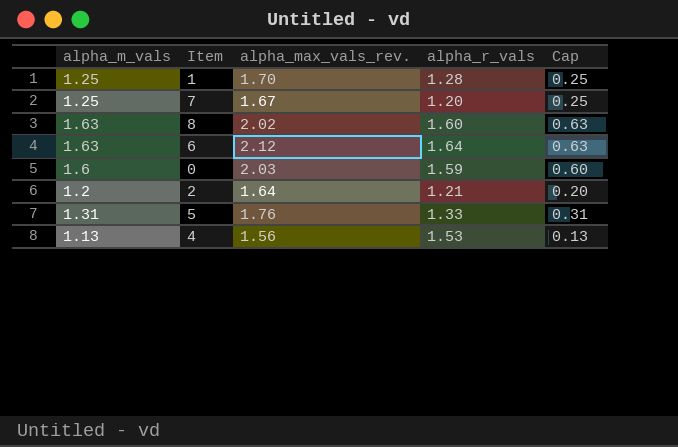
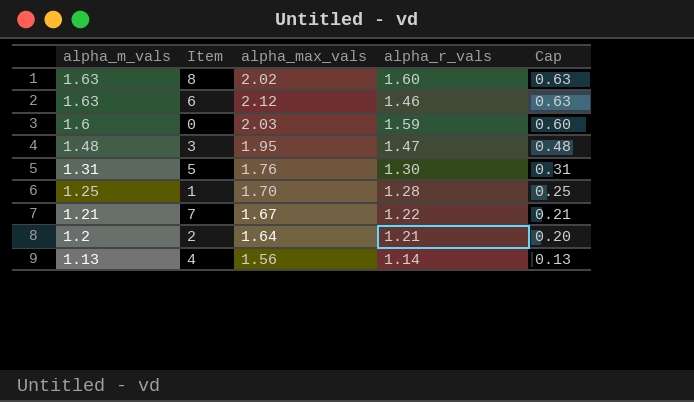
row order: none -> alpha_m_vals descending
column name: alpha_max_vals_rev. -> alpha_max_vals
6 | alpha_r_vals: 1.64 -> 1.46
row 3: none -> 1.48 | 1.95 | 1.47 | 0.48
5 | alpha_r_vals: 1.33 -> 1.30
7 | alpha_m_vals: 1.25 -> 1.21
7 | alpha_r_vals: 1.20 -> 1.22
7 | Cap: 0.25 -> 0.21
4 | alpha_r_vals: 1.53 -> 1.14

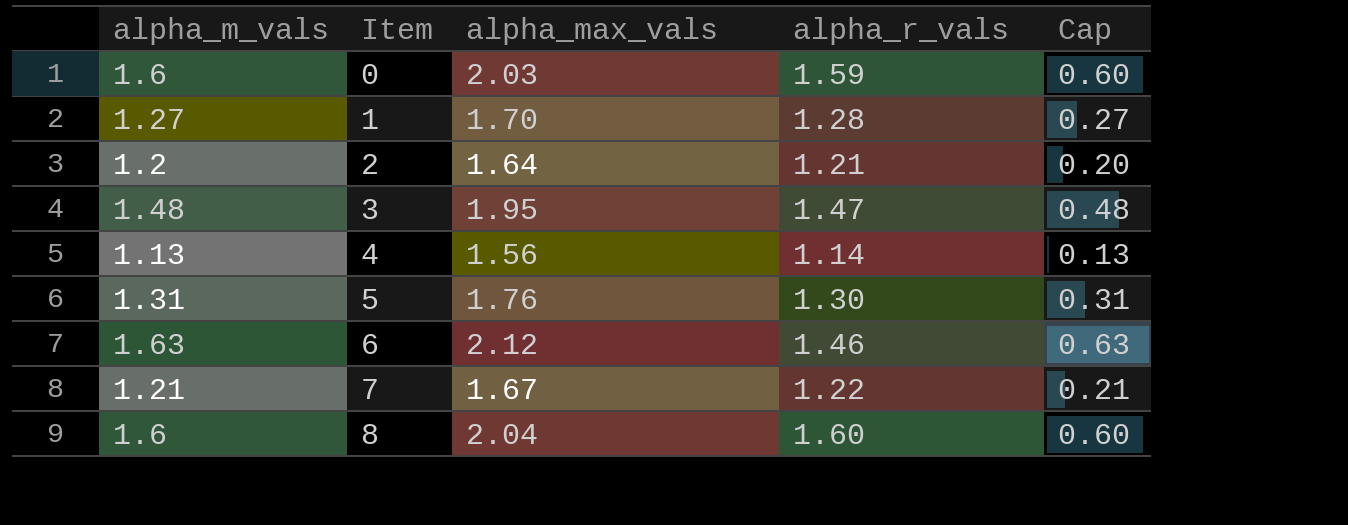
row order: alpha_m_vals descending -> Item ascending
1 | alpha_m_vals: 1.25 -> 1.27
1 | Cap: 0.25 -> 0.27
8 | alpha_m_vals: 1.63 -> 1.6
8 | alpha_max_vals: 2.02 -> 2.04
8 | Cap: 0.63 -> 0.60

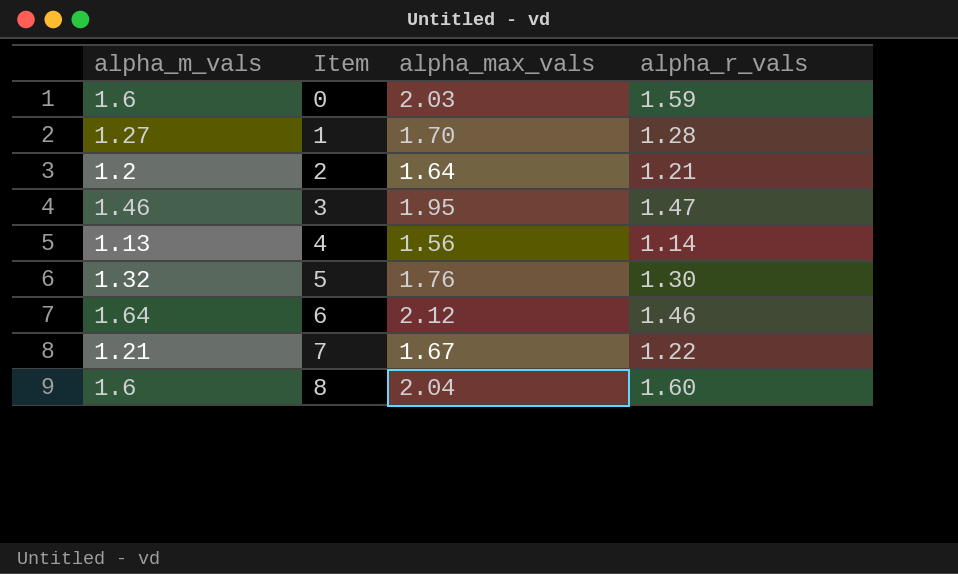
column Cap | formula: [alpha_m_vals] - 1 -> none
3 | alpha_m_vals: 1.48 -> 1.46
5 | alpha_m_vals: 1.31 -> 1.32
6 | alpha_m_vals: 1.63 -> 1.64

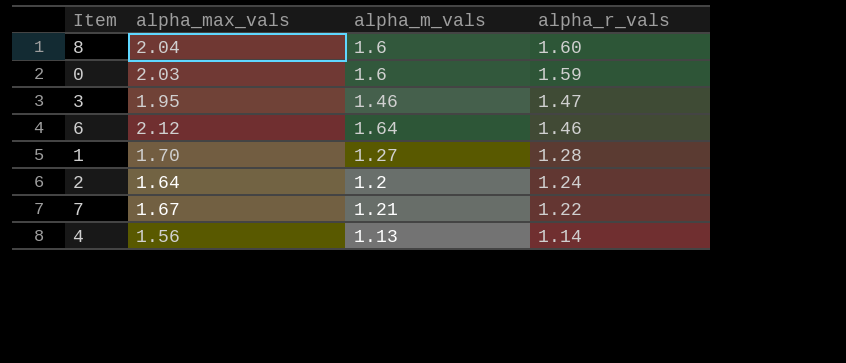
row order: Item ascending -> alpha_r_vals descending
column alpha_m_vals | position: 1 -> 3
row 5: 1.32 | 1.76 | 1.30 -> none
2 | alpha_r_vals: 1.21 -> 1.24

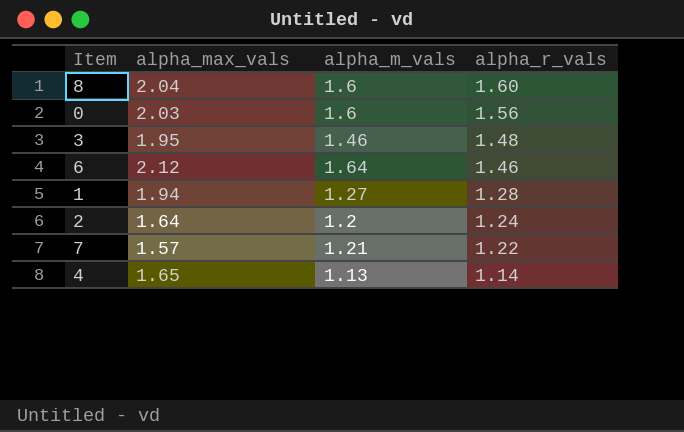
0 | alpha_r_vals: 1.59 -> 1.56
3 | alpha_r_vals: 1.47 -> 1.48
1 | alpha_max_vals: 1.70 -> 1.94
7 | alpha_max_vals: 1.67 -> 1.57
4 | alpha_max_vals: 1.56 -> 1.65

